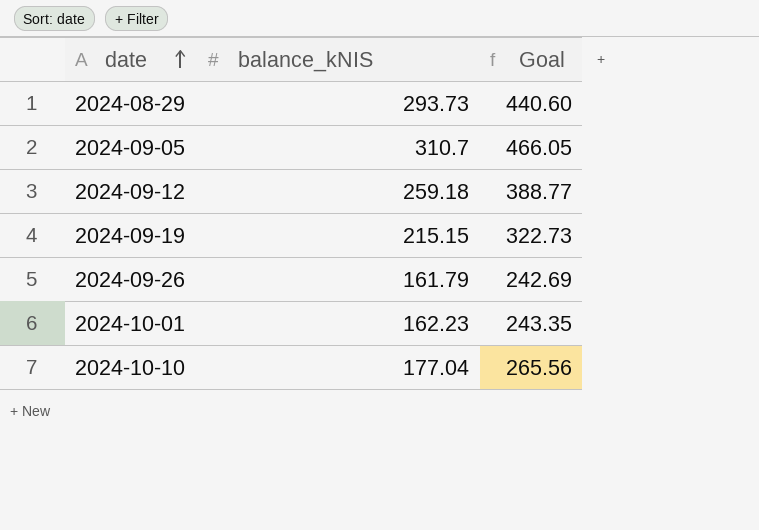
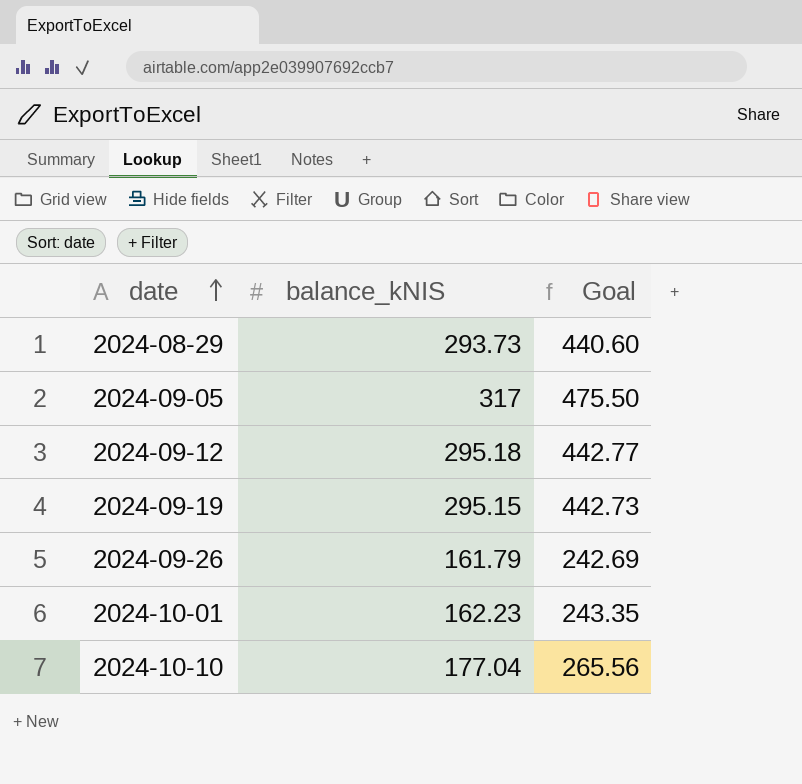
2024-09-05 | balance_kNIS: 310.7 -> 317
2024-09-05 | Goal: 466.05 -> 475.50
2024-09-12 | balance_kNIS: 259.18 -> 295.18
2024-09-12 | Goal: 388.77 -> 442.77
2024-09-19 | balance_kNIS: 215.15 -> 295.15
2024-09-19 | Goal: 322.73 -> 442.73

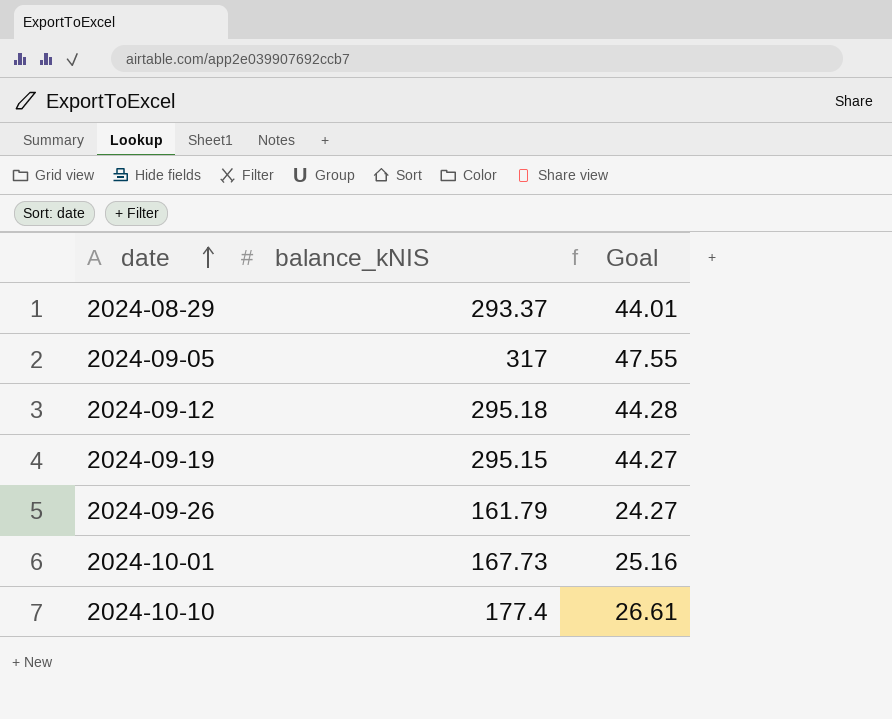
column Goal | formula: [balance_kNIS] * 1.5 -> [balance_kNIS] * 0.15
2024-08-29 | balance_kNIS: 293.73 -> 293.37
2024-10-01 | balance_kNIS: 162.23 -> 167.73
2024-10-10 | balance_kNIS: 177.04 -> 177.4

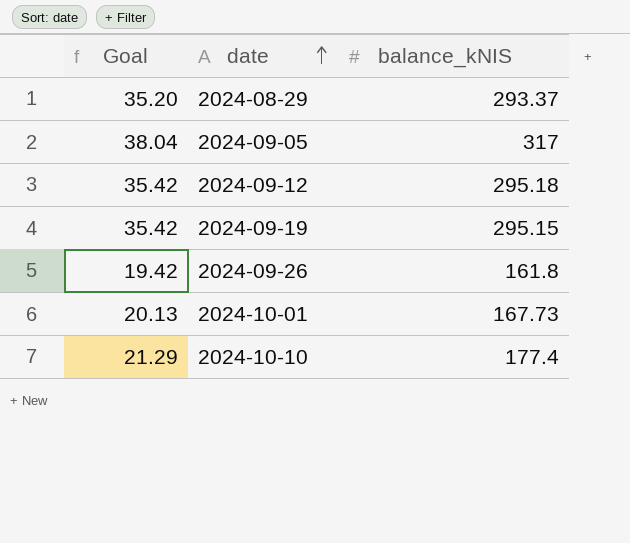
column Goal | formula: [balance_kNIS] * 0.15 -> [balance_kNIS] * 0.12
column Goal | position: 3 -> 1
2024-09-26 | balance_kNIS: 161.79 -> 161.8

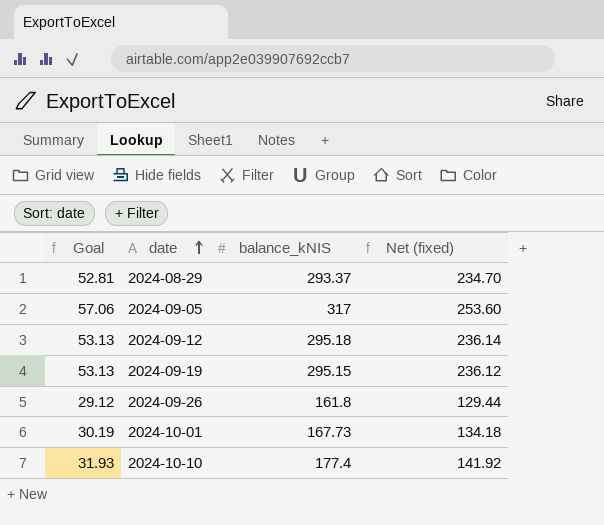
column Goal | formula: [balance_kNIS] * 0.12 -> [balance_kNIS] * 0.18
column Net (fixed) | formula: none -> [balance_kNIS] * 0.8

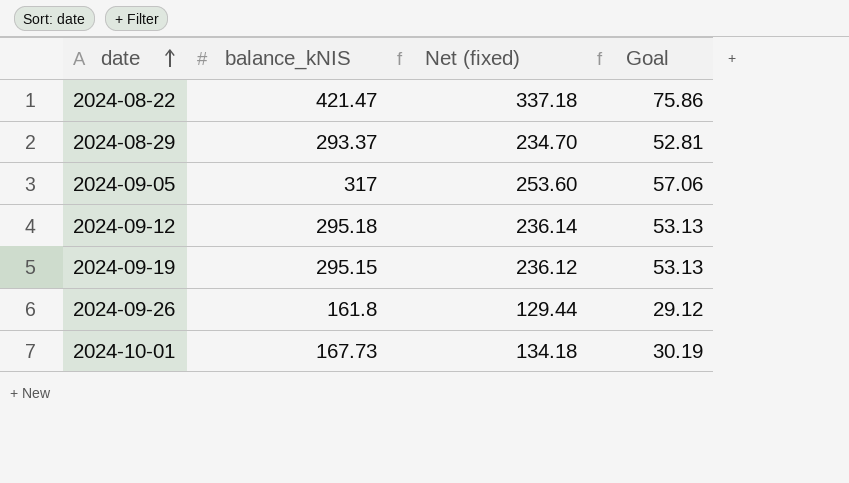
column Goal | position: 1 -> 4
row 2024-10-10: 31.93 | 177.4 | 141.92 -> none
row 2024-08-22: none -> 421.47 | 337.18 | 75.86

